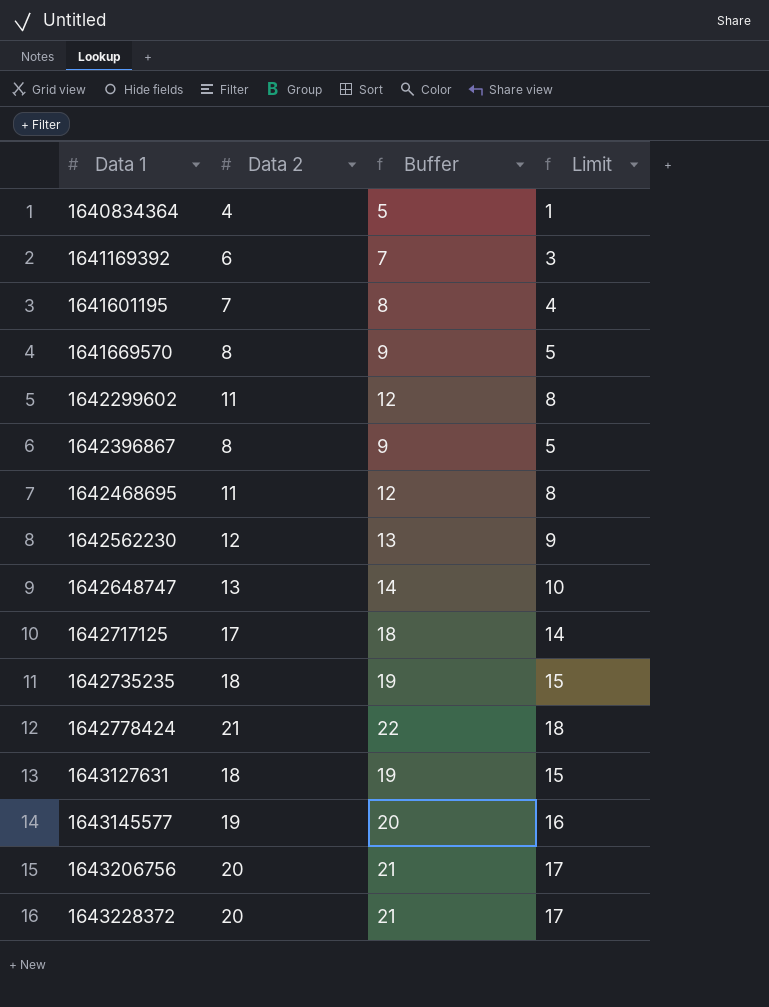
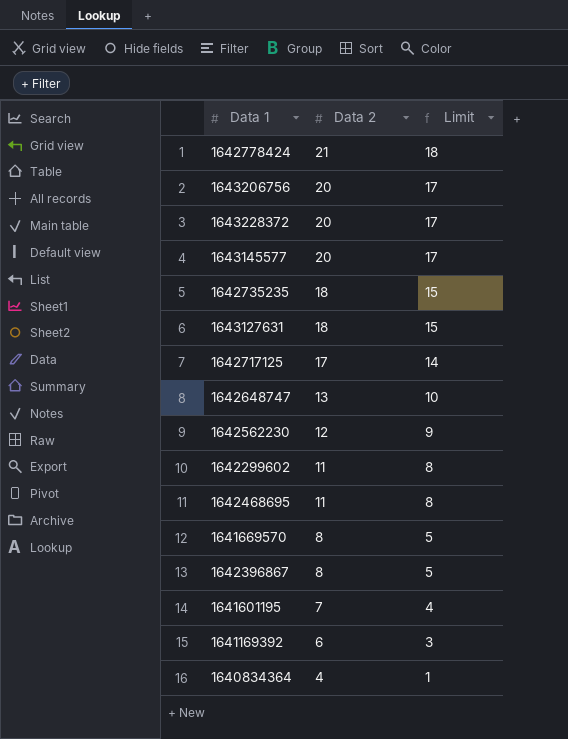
row order: Data 1 ascending -> Data 2 descending
column Buffer | formula: [Data 2] + 1 -> none
1643145577 | Data 2: 19 -> 20
1643145577 | Limit: 16 -> 17

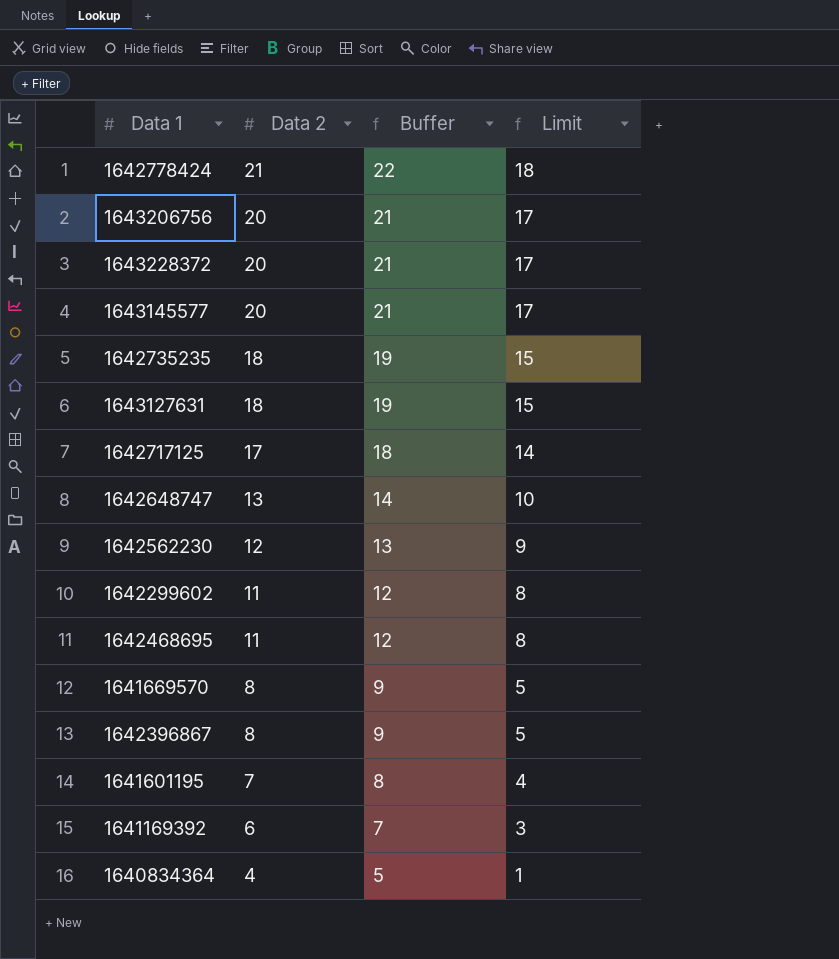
column Buffer | formula: none -> [Data 2] + 1

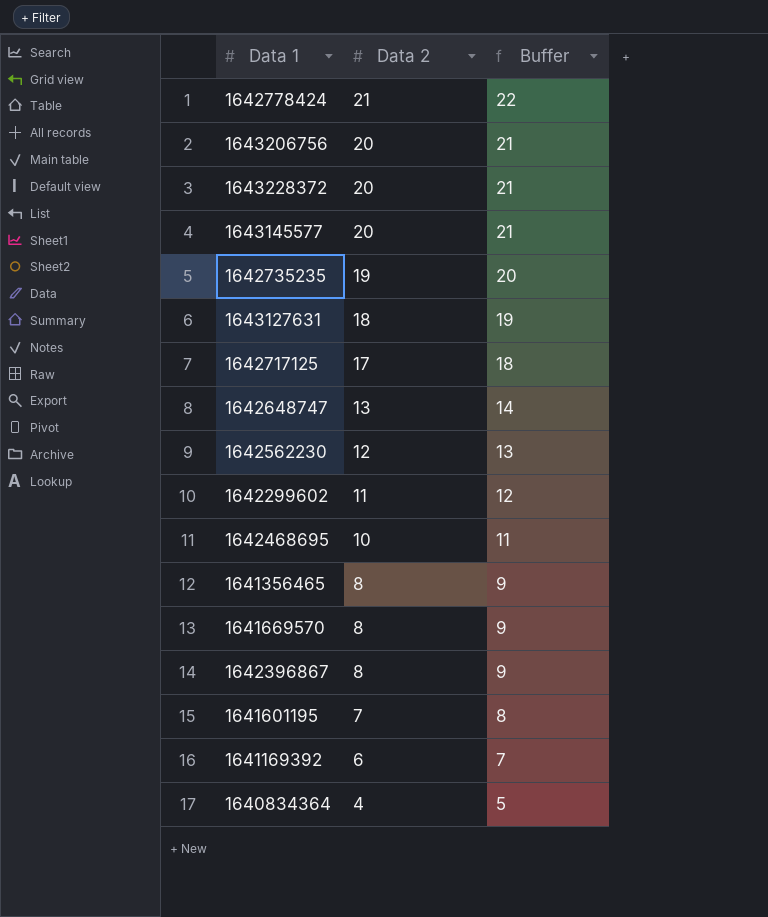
column Limit | formula: [Data 2] - 3 -> none
1642735235 | Data 2: 18 -> 19
1642735235 | Buffer: 19 -> 20
1642468695 | Data 2: 11 -> 10
1642468695 | Buffer: 12 -> 11
row 1641356465: none -> 8 | 9

